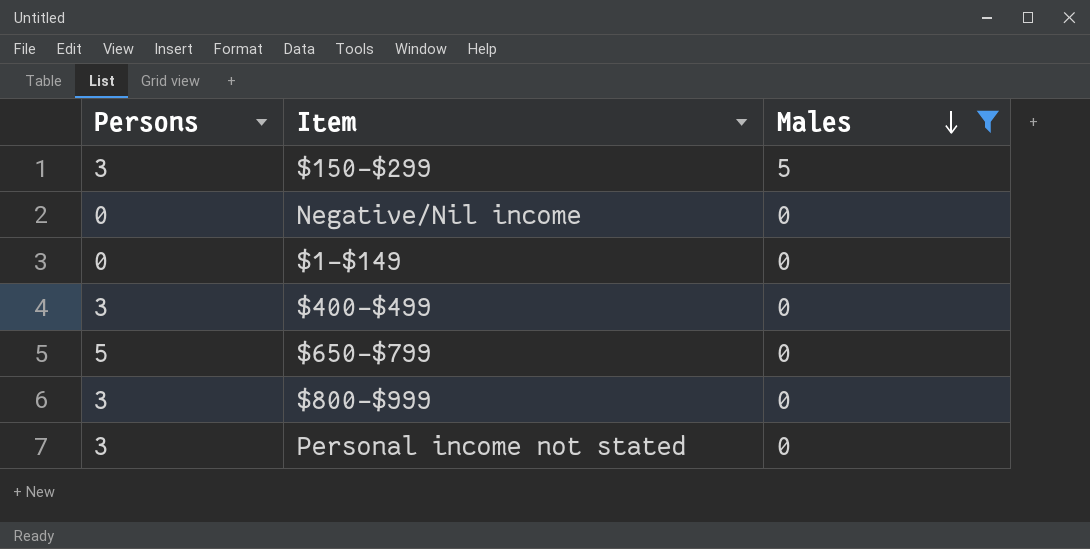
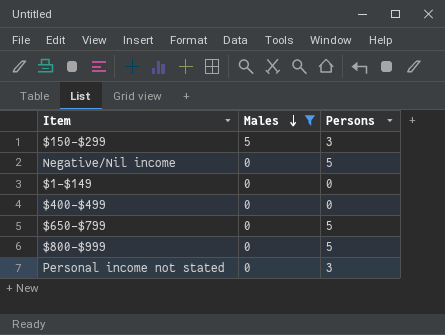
column Persons | position: 1 -> 3
Negative/Nil income | Persons: 0 -> 5
$400-$499 | Persons: 3 -> 0
$800-$999 | Persons: 3 -> 5

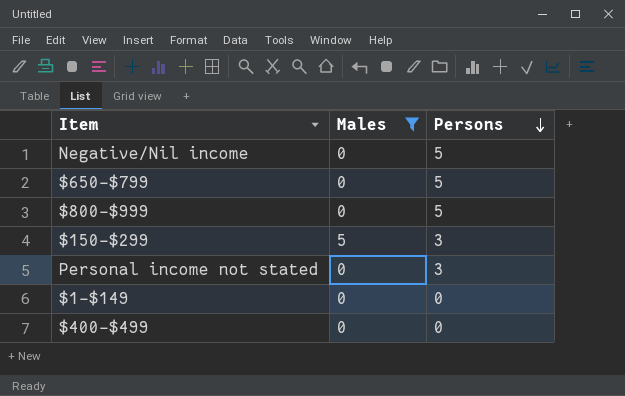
row order: Males descending -> Persons descending

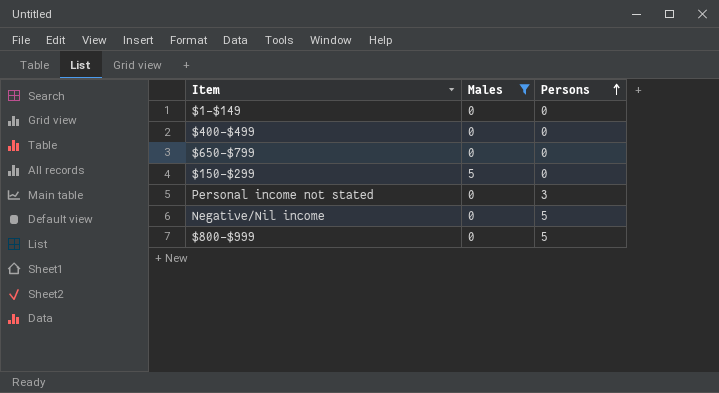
row order: Persons descending -> Persons ascending
$650-$799 | Persons: 5 -> 0
$150-$299 | Persons: 3 -> 0

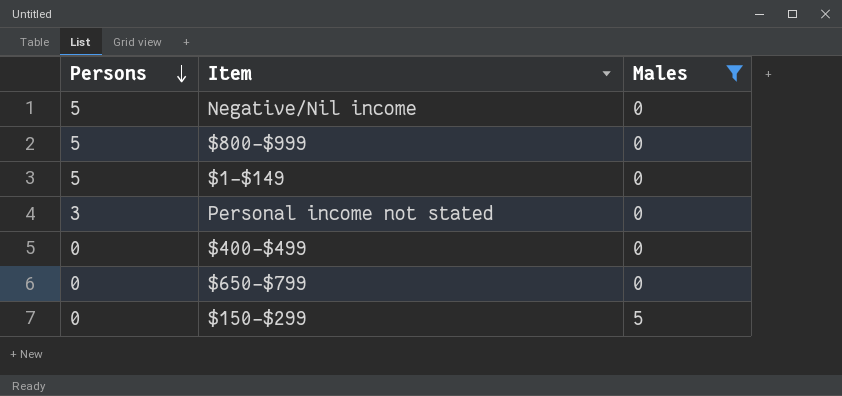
row order: Persons ascending -> Persons descending
column Persons | position: 3 -> 1
$1-$149 | Persons: 0 -> 5

